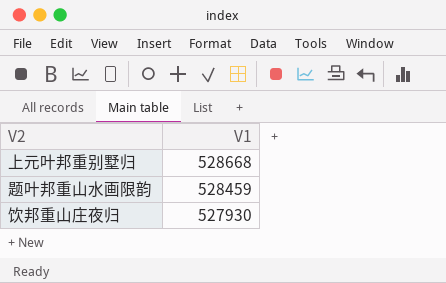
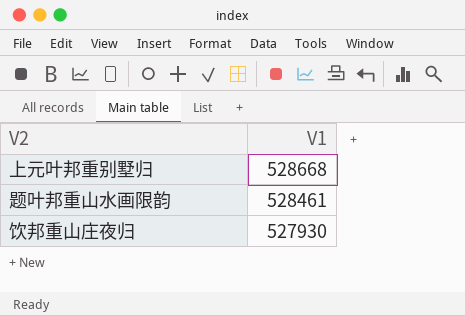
题叶邦重山水画限韵 | V1: 528459 -> 528461

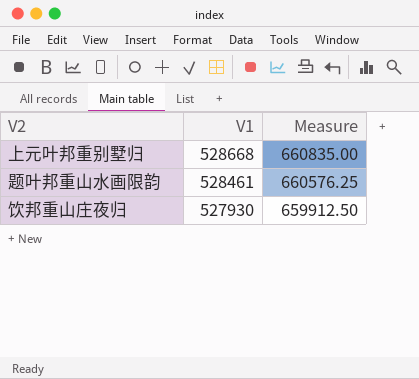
column Measure | formula: none -> [V1] * 1.25

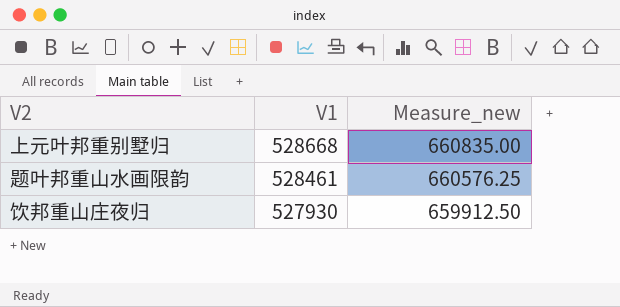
column name: Measure -> Measure_new

